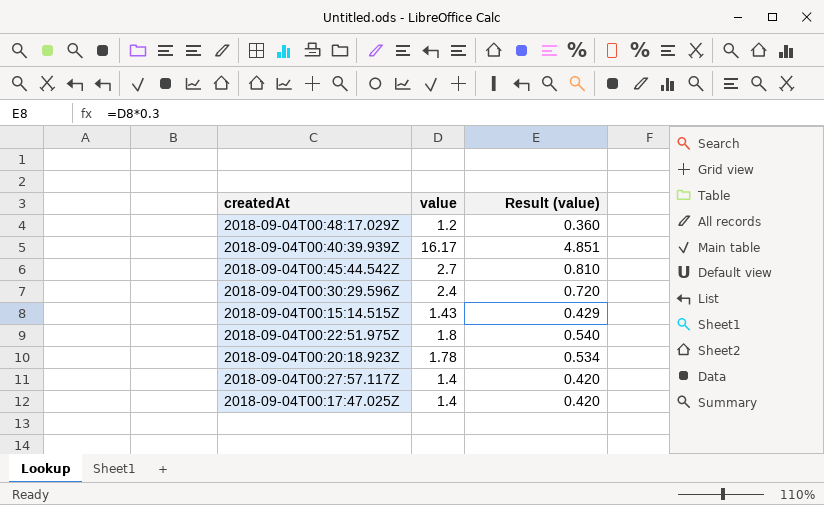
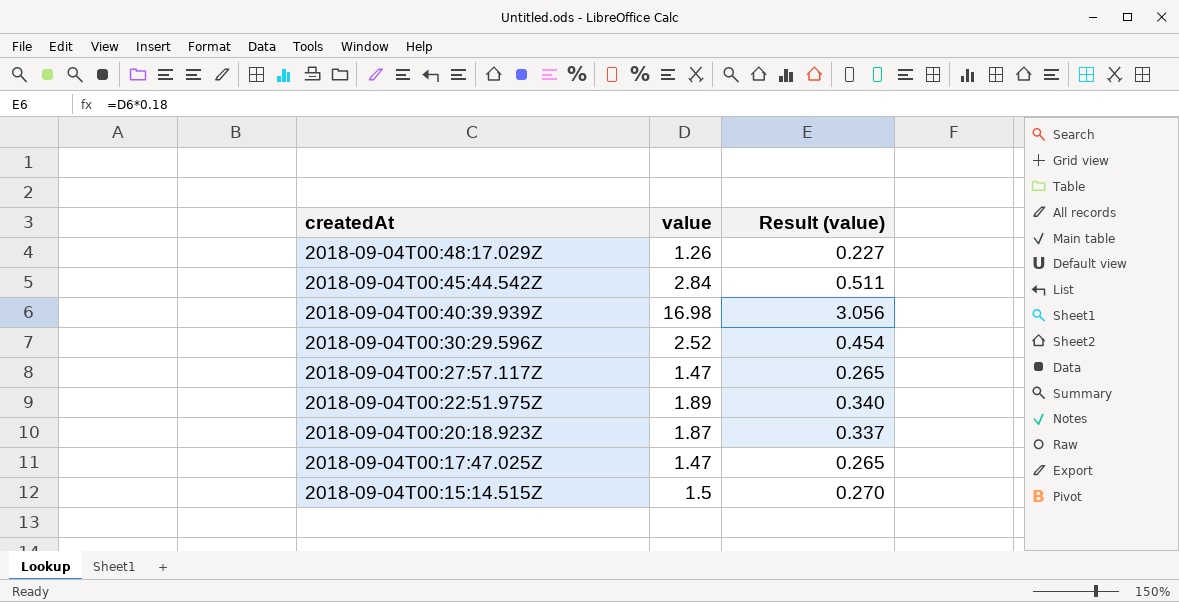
row order: none -> createdAt descending
column Result (value) | formula: [value] * 0.3 -> [value] * 0.18
2018-09-04T00:48:17.029Z | value: 1.2 -> 1.26
2018-09-04T00:45:44.542Z | value: 2.7 -> 2.84
2018-09-04T00:40:39.939Z | value: 16.17 -> 16.98
2018-09-04T00:30:29.596Z | value: 2.4 -> 2.52
2018-09-04T00:27:57.117Z | value: 1.4 -> 1.47
2018-09-04T00:22:51.975Z | value: 1.8 -> 1.89
2018-09-04T00:20:18.923Z | value: 1.78 -> 1.87
2018-09-04T00:17:47.025Z | value: 1.4 -> 1.47
2018-09-04T00:15:14.515Z | value: 1.43 -> 1.5

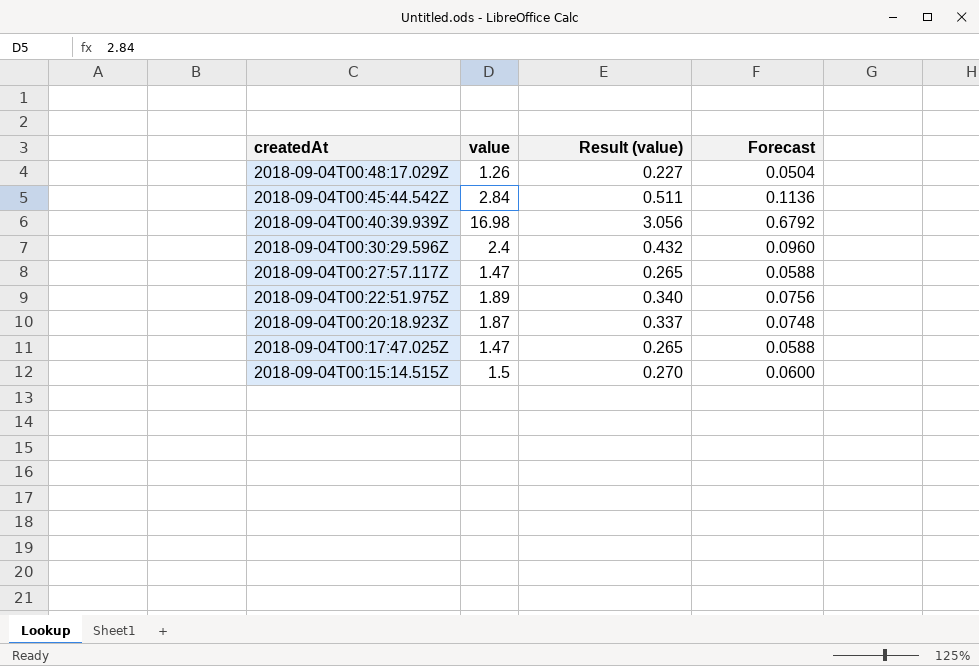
column Forecast | formula: none -> [value] * 0.04
2018-09-04T00:30:29.596Z | value: 2.52 -> 2.4
2018-09-04T00:30:29.596Z | Result (value): 0.454 -> 0.432

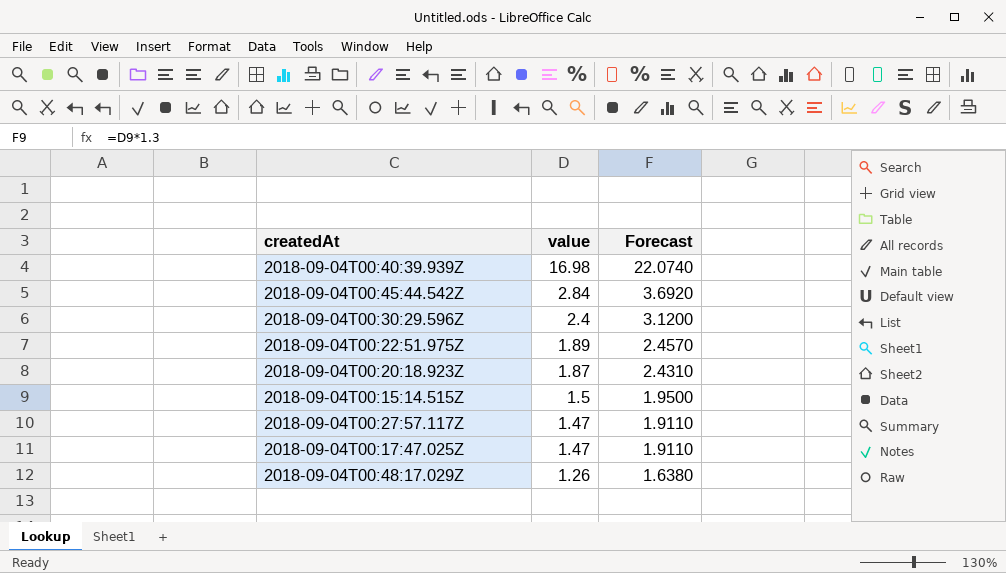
row order: createdAt descending -> value descending
column Result (value) | formula: [value] * 0.18 -> none
column Forecast | formula: [value] * 0.04 -> [value] * 1.3

